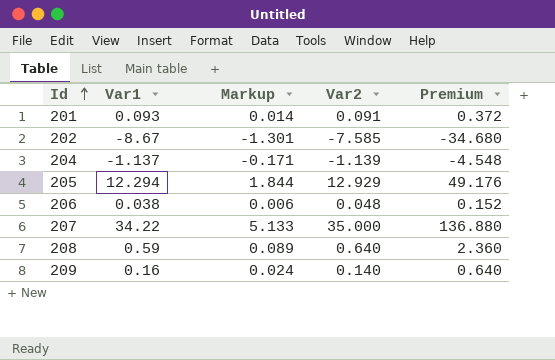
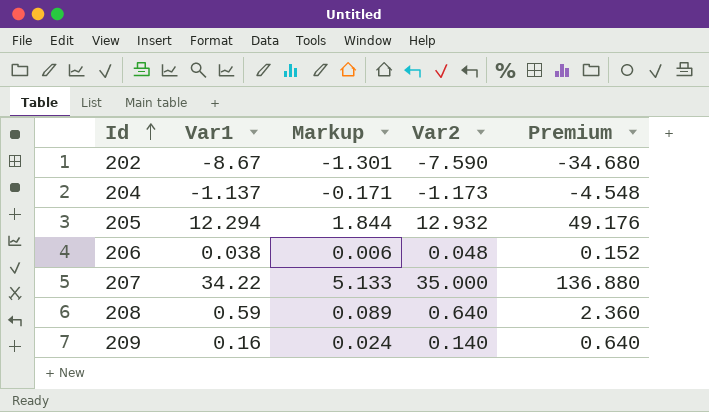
row 201: 0.093 | 0.014 | 0.091 | 0.372 -> none
202 | Var2: -7.585 -> -7.590
204 | Var2: -1.139 -> -1.173
205 | Var2: 12.929 -> 12.932

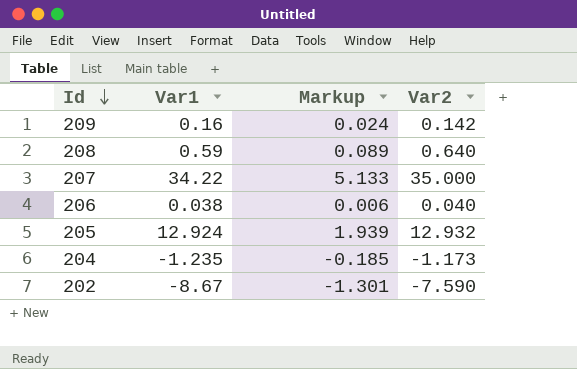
row order: Id ascending -> Id descending
column Premium | formula: [Var1] * 4 -> none
209 | Var2: 0.140 -> 0.142
206 | Var2: 0.048 -> 0.040
205 | Var1: 12.294 -> 12.924
205 | Markup: 1.844 -> 1.939
204 | Var1: -1.137 -> -1.235
204 | Markup: -0.171 -> -0.185

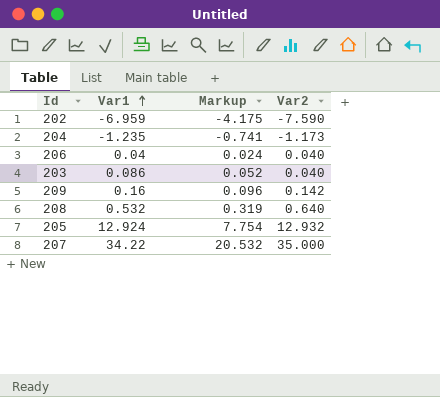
row order: Id descending -> Var1 ascending
column Markup | formula: [Var1] * 0.15 -> [Var1] * 0.6
202 | Var1: -8.67 -> -6.959
206 | Var1: 0.038 -> 0.04
row 203: none -> 0.086 | 0.052 | 0.040
208 | Var1: 0.59 -> 0.532

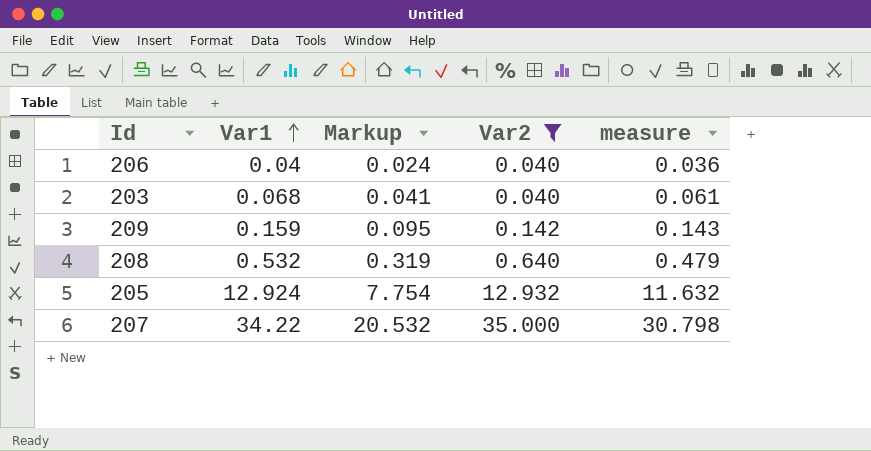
filter: none -> Var2 >= 0.040
column measure | formula: none -> [Var1] * 0.9
203 | Var1: 0.086 -> 0.068
203 | Markup: 0.052 -> 0.041
209 | Var1: 0.16 -> 0.159
209 | Markup: 0.096 -> 0.095

